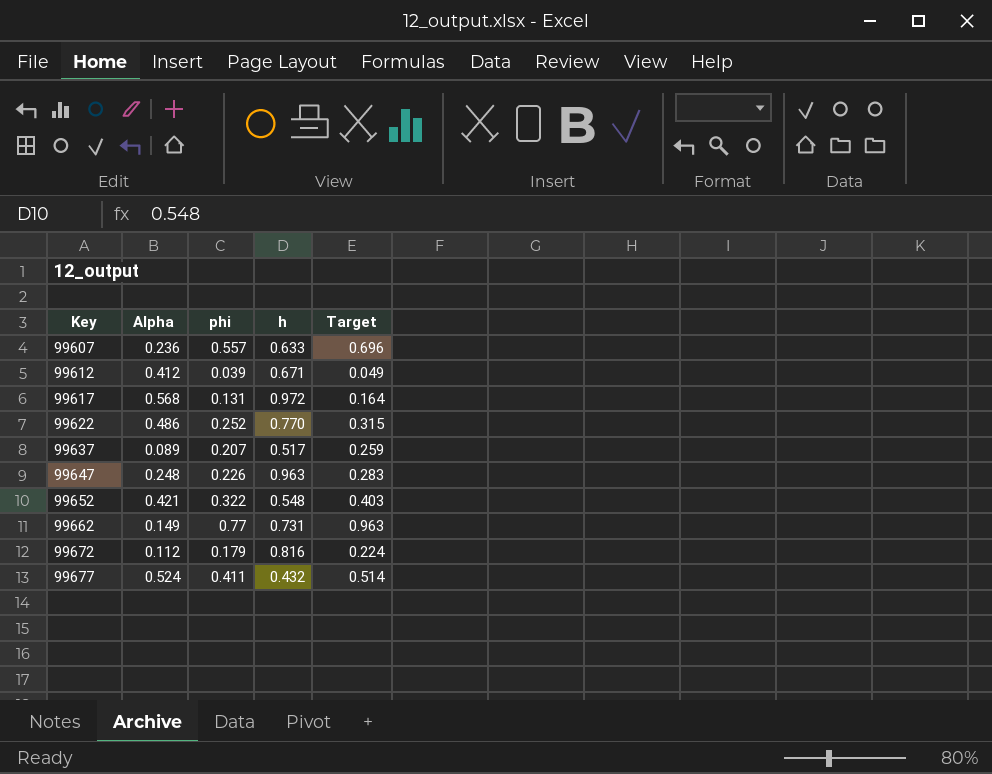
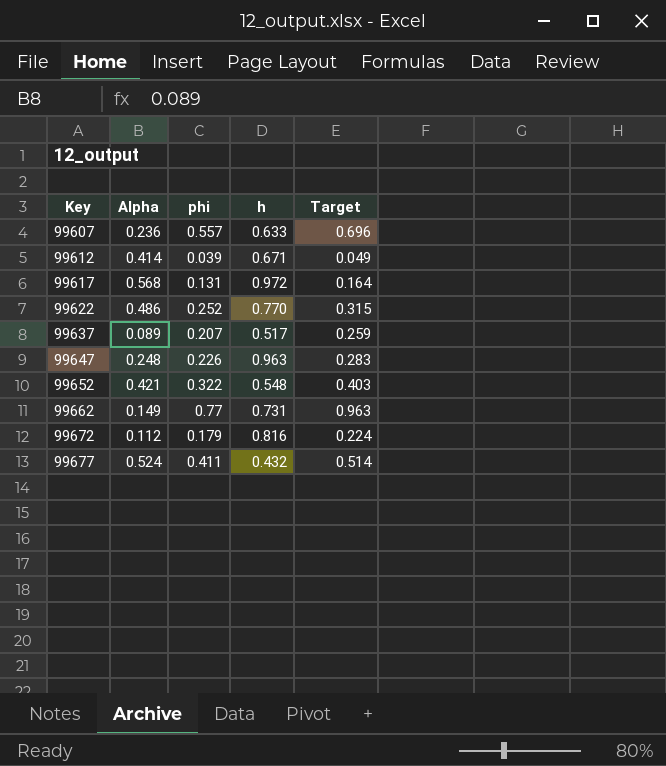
99612 | Alpha: 0.412 -> 0.414

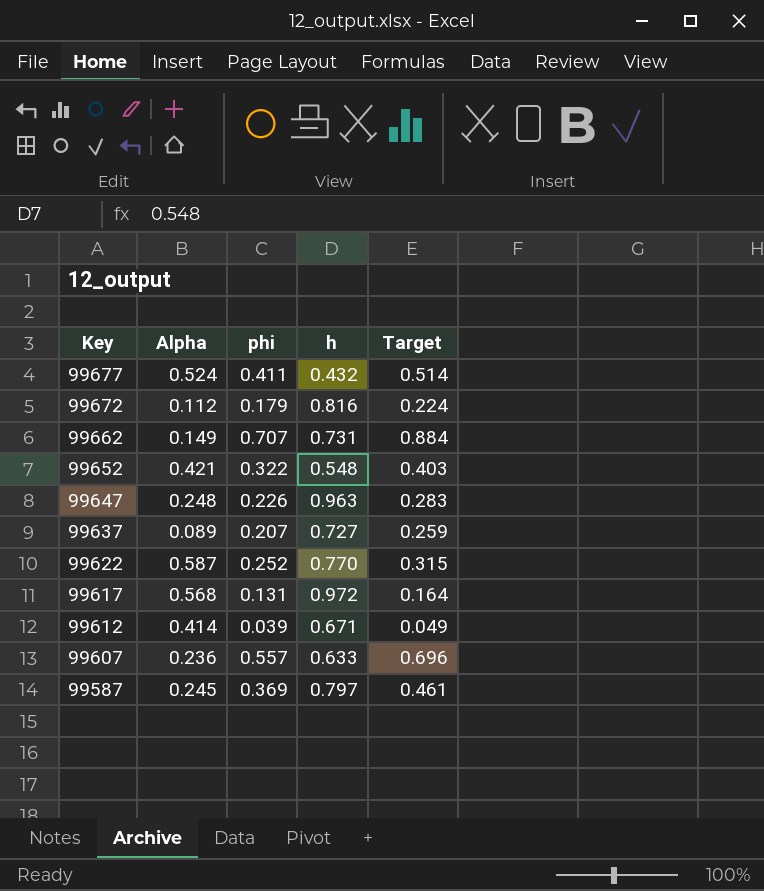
row order: Key ascending -> Key descending
99662 | phi: 0.77 -> 0.707
99662 | Target: 0.963 -> 0.884
99637 | h: 0.517 -> 0.727
99622 | Alpha: 0.486 -> 0.587
row 99587: none -> 0.245 | 0.369 | 0.797 | 0.461

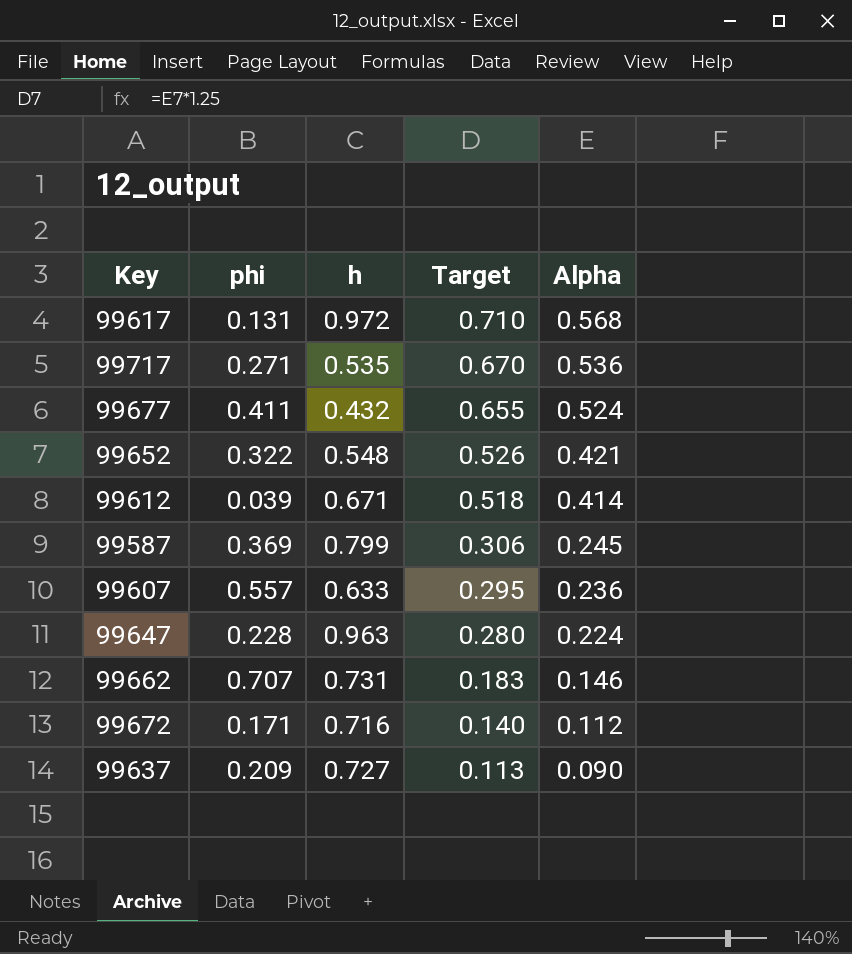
row order: Key descending -> Target descending
column Target | formula: [phi] * 1.25 -> [Alpha] * 1.25
column Alpha | position: 2 -> 5
row 99622: 0.587 | 0.252 | 0.770 | 0.315 -> none
row 99717: none -> 0.271 | 0.535 | 0.670 | 0.536
99587 | h: 0.797 -> 0.799
99647 | phi: 0.226 -> 0.228
99647 | Alpha: 0.248 -> 0.224
99662 | Alpha: 0.149 -> 0.146
99672 | phi: 0.179 -> 0.171
99672 | h: 0.816 -> 0.716
99637 | phi: 0.207 -> 0.209
99637 | Alpha: 0.089 -> 0.090

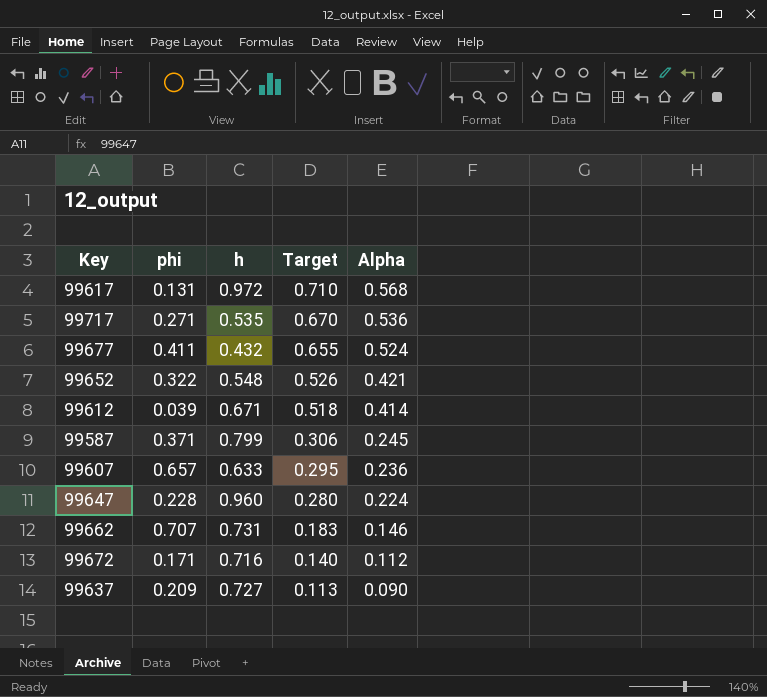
99587 | phi: 0.369 -> 0.371
99607 | phi: 0.557 -> 0.657
99647 | h: 0.963 -> 0.960

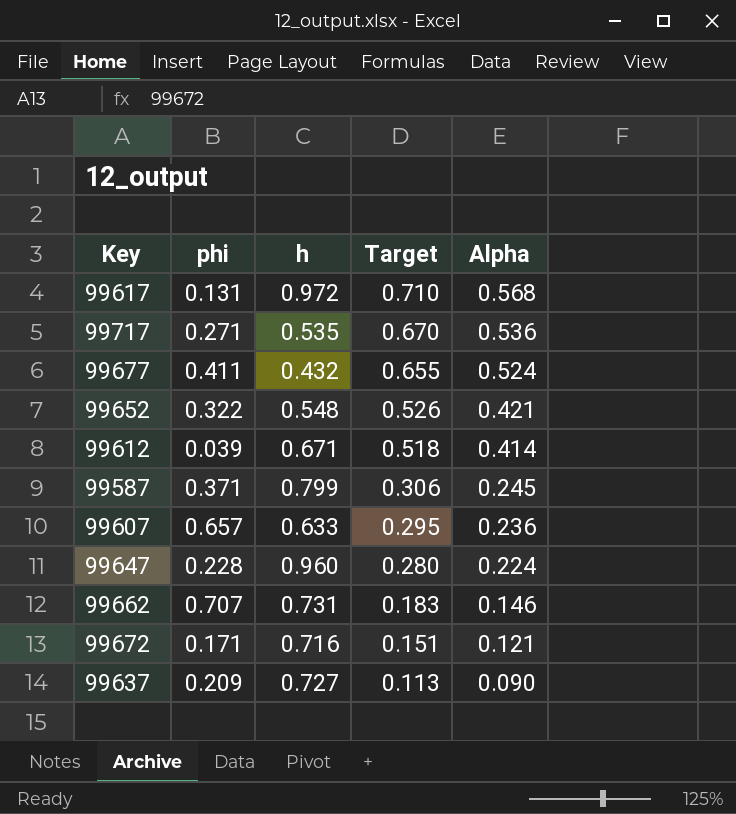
99672 | Target: 0.140 -> 0.151
99672 | Alpha: 0.112 -> 0.121

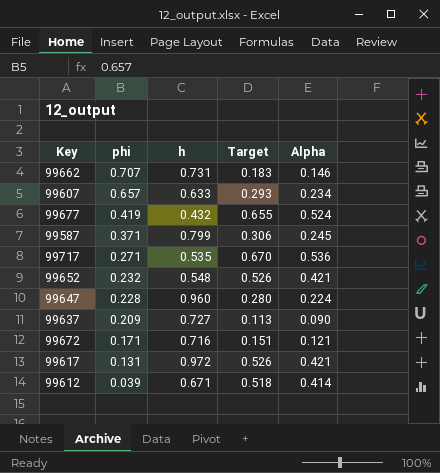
row order: Target descending -> phi descending
99607 | Target: 0.295 -> 0.293
99607 | Alpha: 0.236 -> 0.234
99677 | phi: 0.411 -> 0.419
99652 | phi: 0.322 -> 0.232
99617 | Target: 0.710 -> 0.526
99617 | Alpha: 0.568 -> 0.421

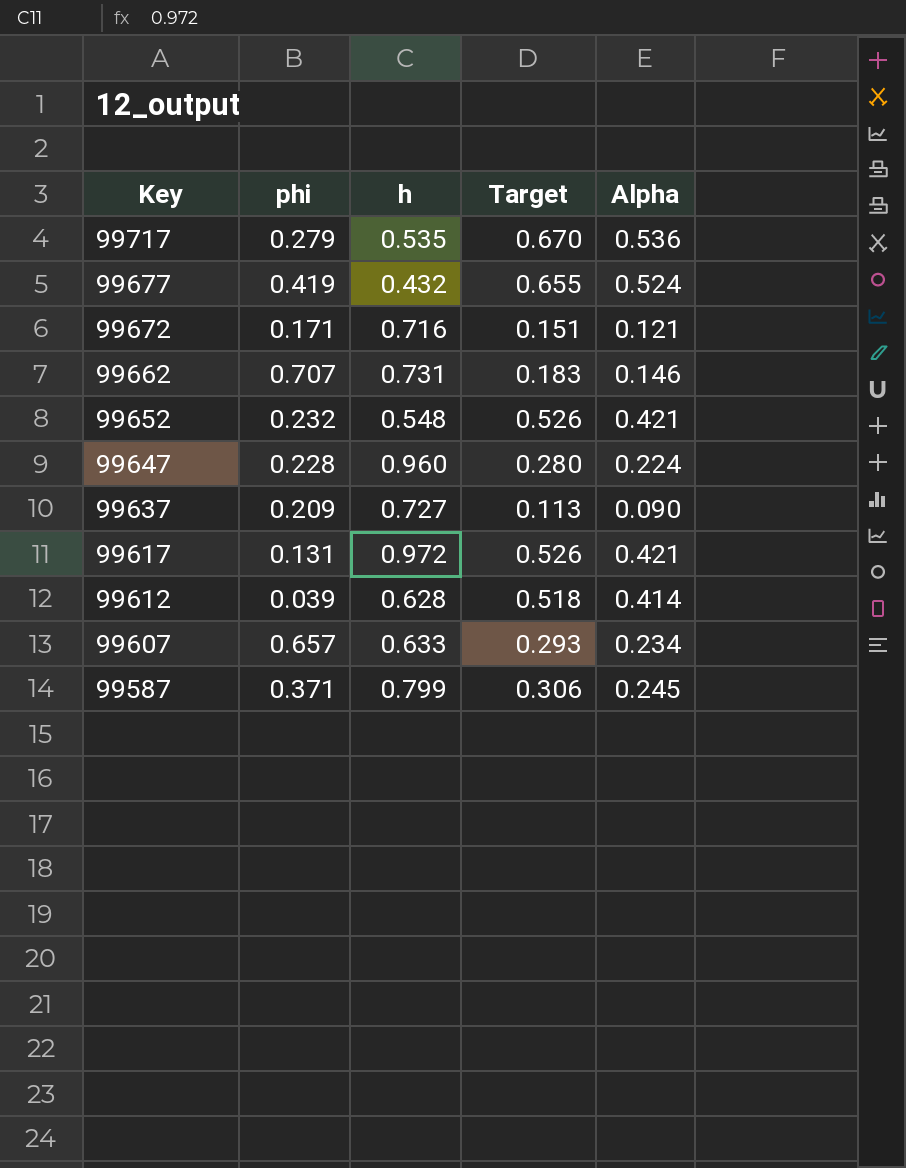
row order: phi descending -> Key descending
99717 | phi: 0.271 -> 0.279
99612 | h: 0.671 -> 0.628

